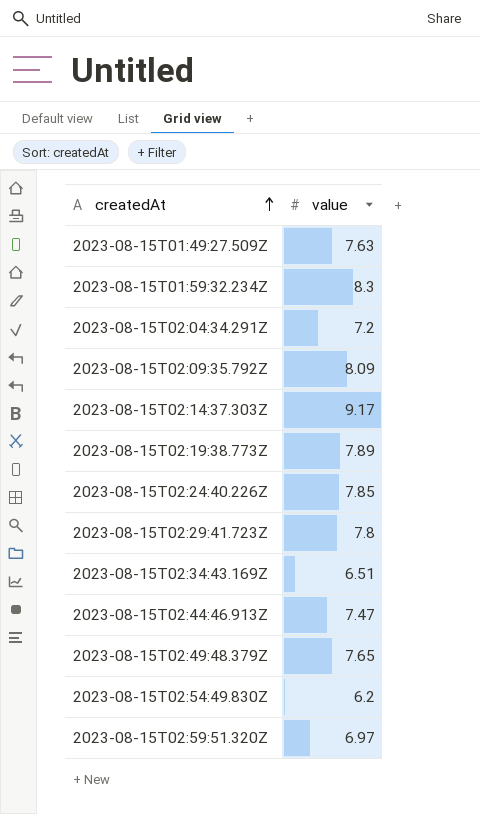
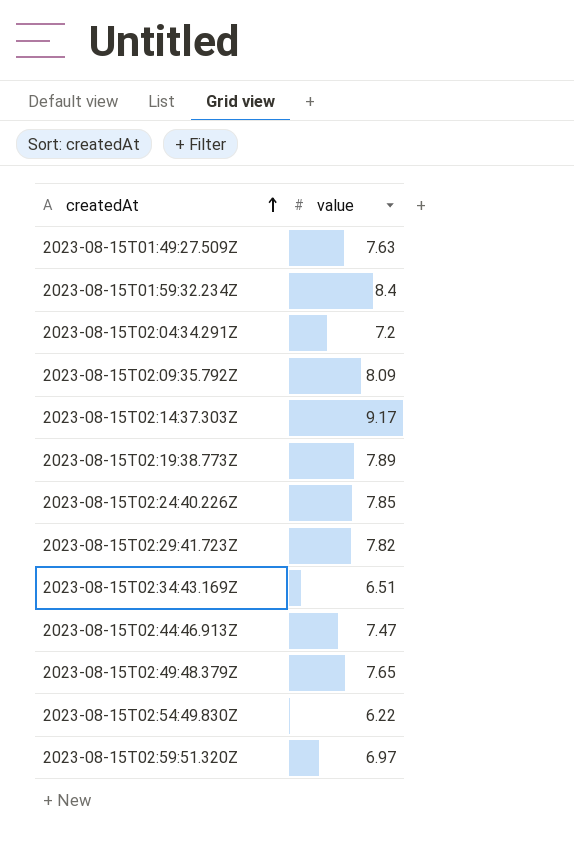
2023-08-15T01:59:32.234Z | value: 8.3 -> 8.4
2023-08-15T02:29:41.723Z | value: 7.8 -> 7.82
2023-08-15T02:54:49.830Z | value: 6.2 -> 6.22

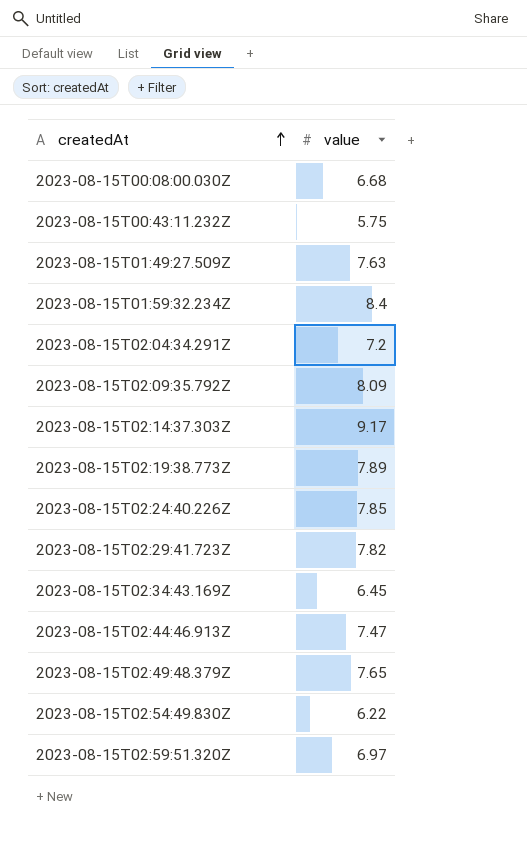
row 2023-08-15T00:08:00.030Z: none -> 6.68
row 2023-08-15T00:43:11.232Z: none -> 5.75
2023-08-15T02:34:43.169Z | value: 6.51 -> 6.45

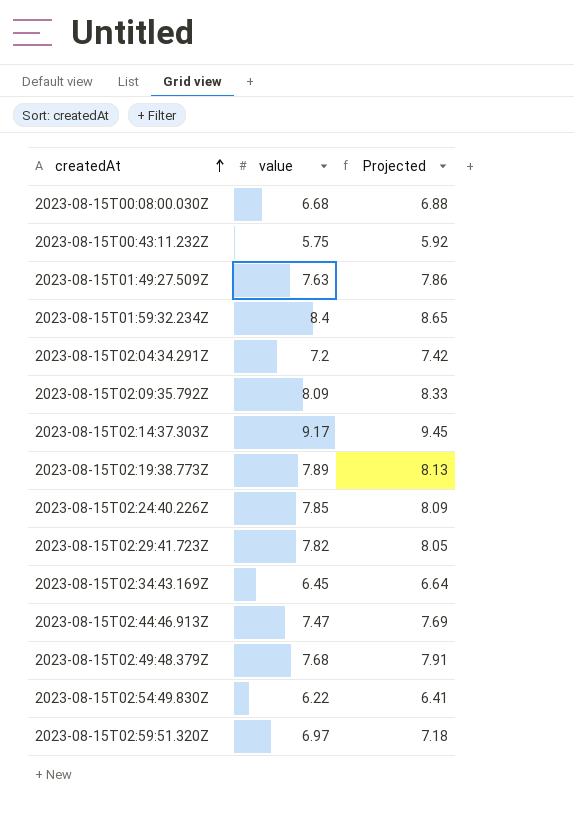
column Projected | formula: none -> [value] * 1.03
2023-08-15T02:49:48.379Z | value: 7.65 -> 7.68

